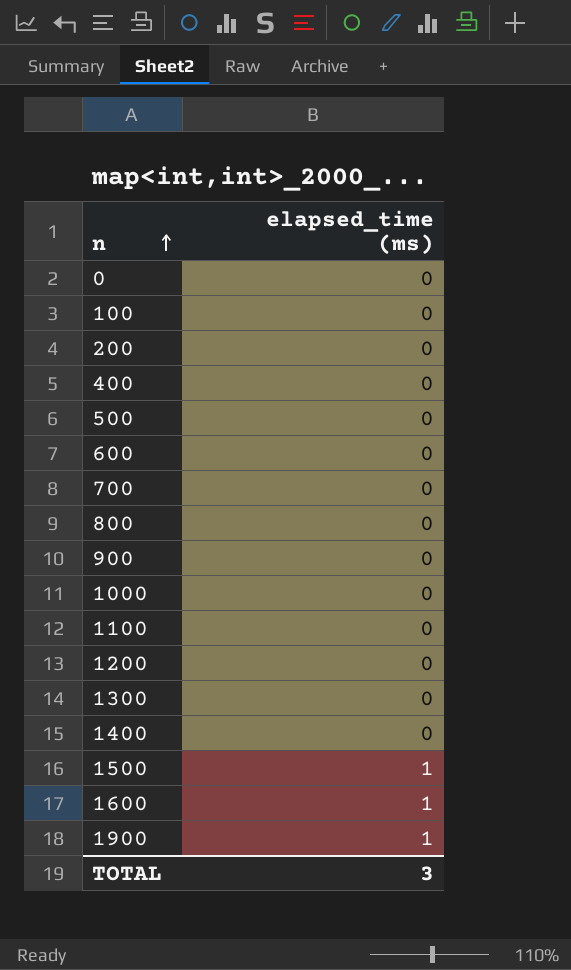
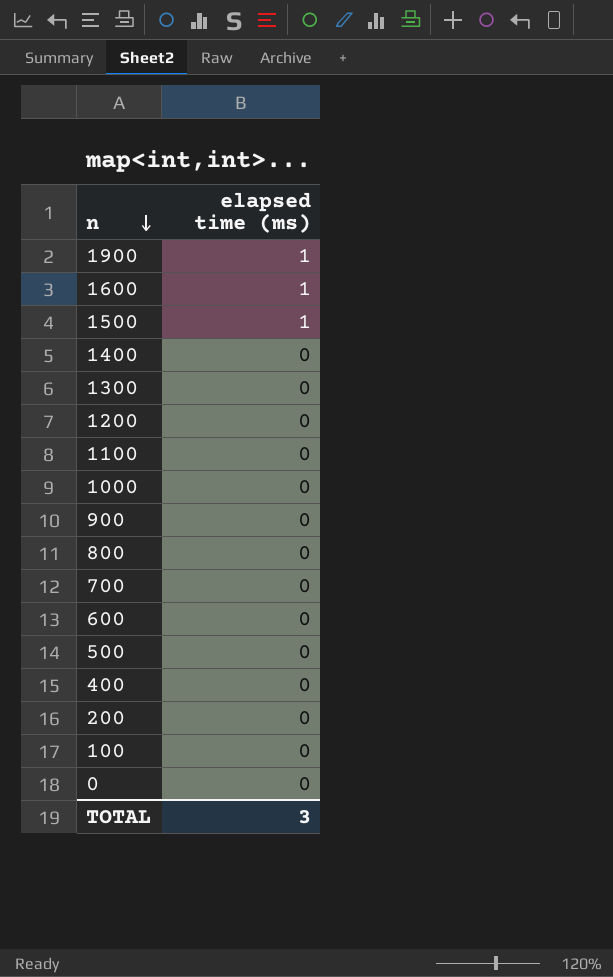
row order: n ascending -> n descending
column name: elapsed_time (ms) -> elapsed time (ms)

